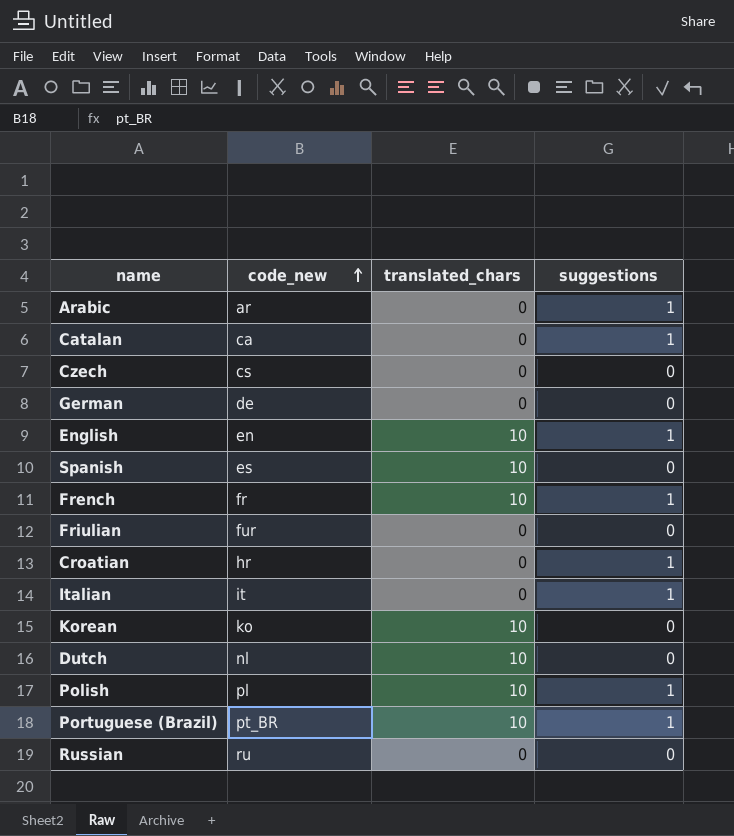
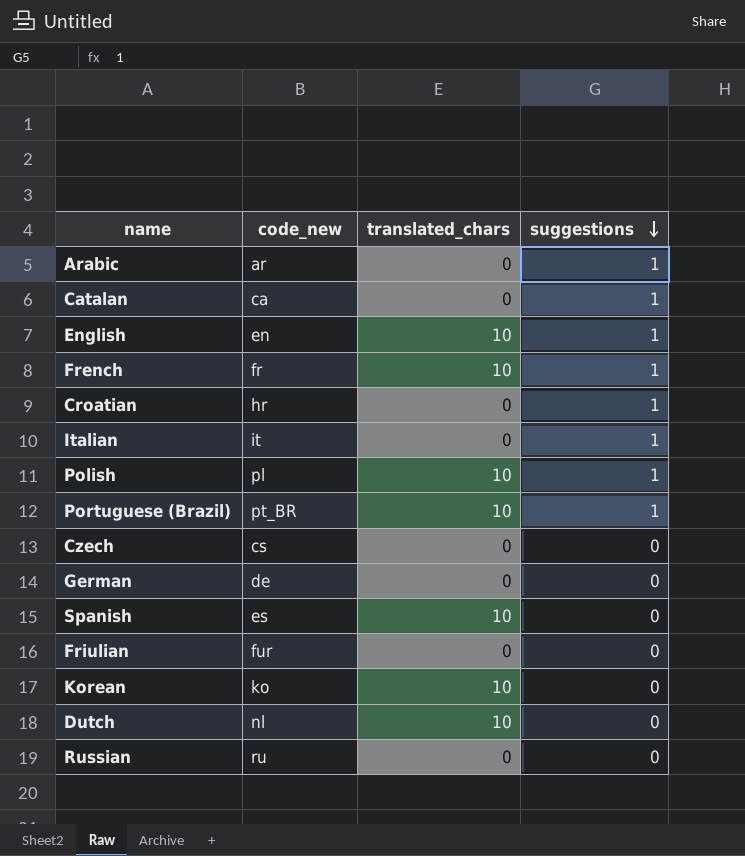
row order: code_new ascending -> suggestions descending

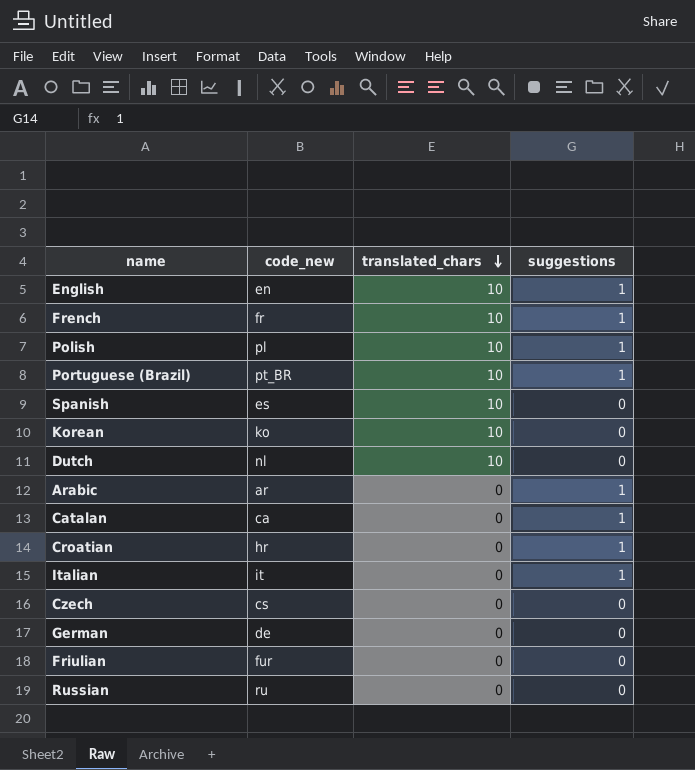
row order: suggestions descending -> translated_chars descending

